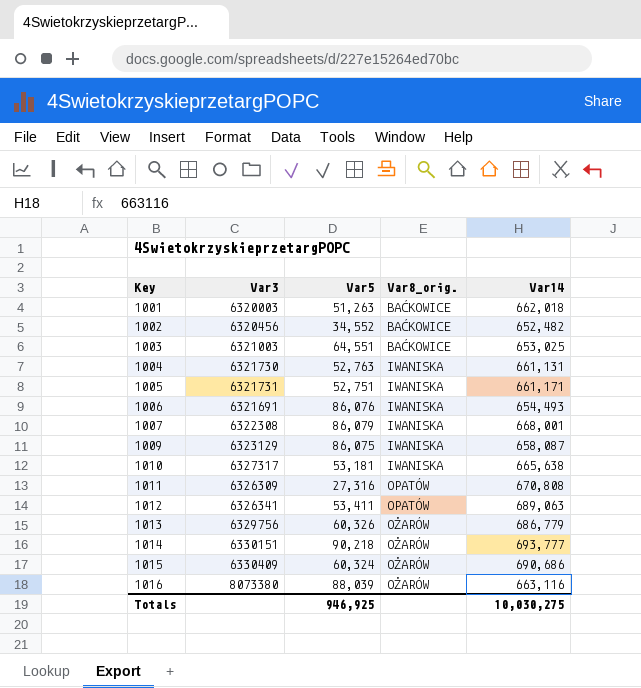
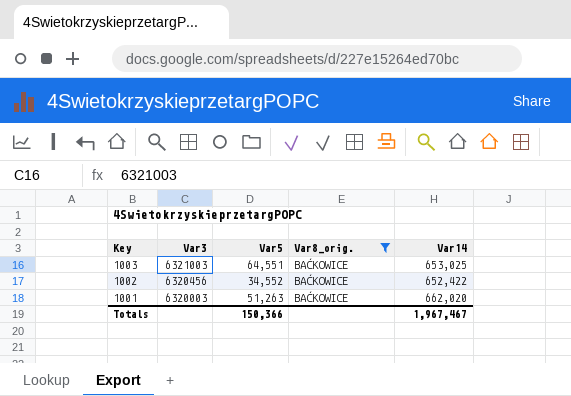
filter: none -> Var8_orig. = BAĆKOWICE
row order: Key ascending -> Key descending
1002 | Var14: 652,482 -> 652,422
1001 | Var14: 662,018 -> 662,020
Totals | Var5: 946,925 -> 150,366
Totals | Var14: 10,030,275 -> 1,967,467

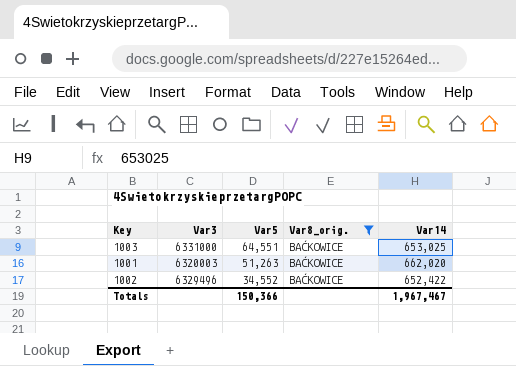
row order: Key descending -> Var5 descending
1003 | Var3: 6321003 -> 6331000
1002 | Var3: 6320456 -> 6329496

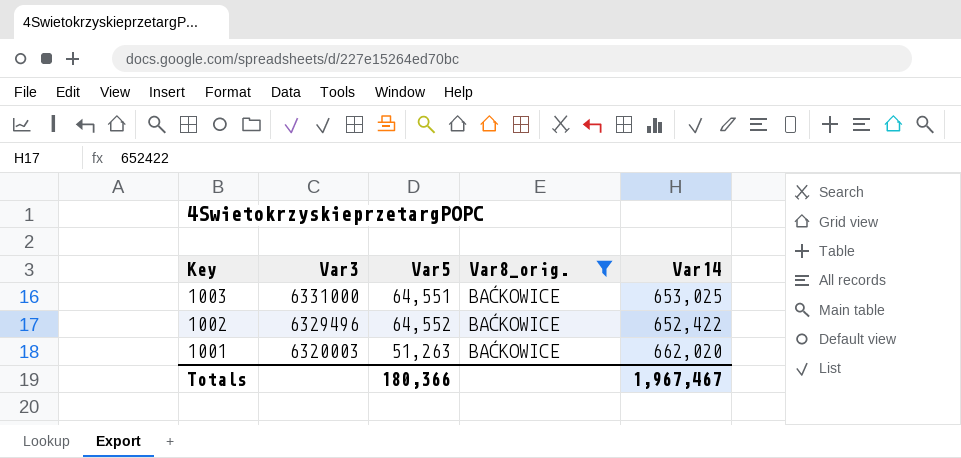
row order: Var5 descending -> Key descending
1002 | Var5: 34,552 -> 64,552
Totals | Var5: 150,366 -> 180,366

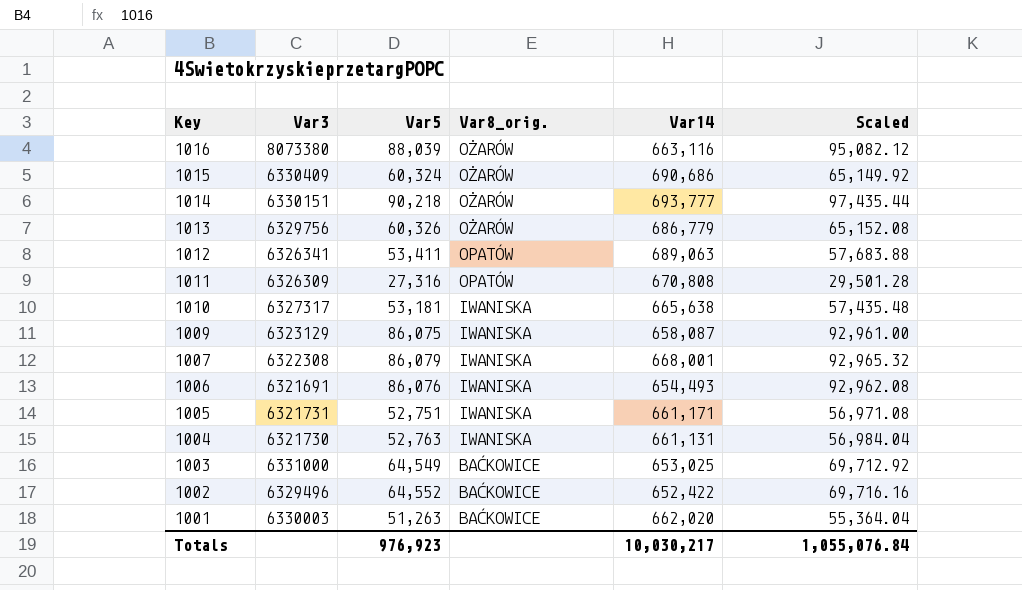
filter: Var8_orig. = BAĆKOWICE -> none
column Scaled | formula: none -> [Var5] * 1.08
1003 | Var5: 64,551 -> 64,549
1001 | Var3: 6320003 -> 6330003
Totals | Var5: 180,366 -> 976,923
Totals | Var14: 1,967,467 -> 10,030,217

